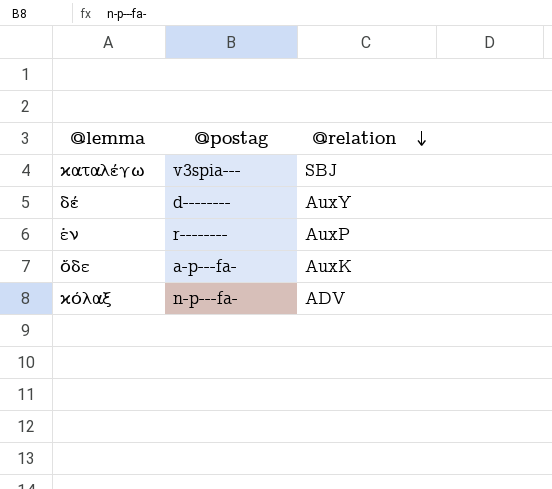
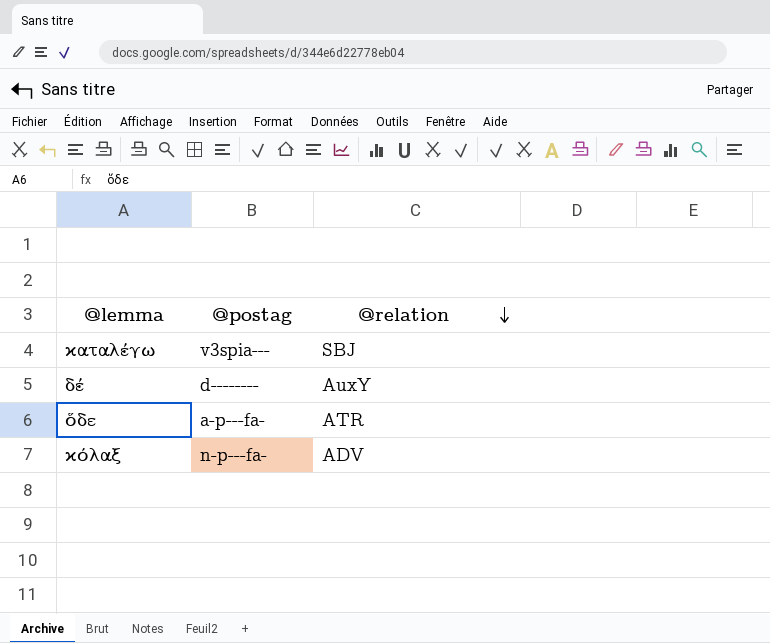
row ἐν: r-------- | AuxP -> none
ὅδε | @relation: AuxK -> ATR

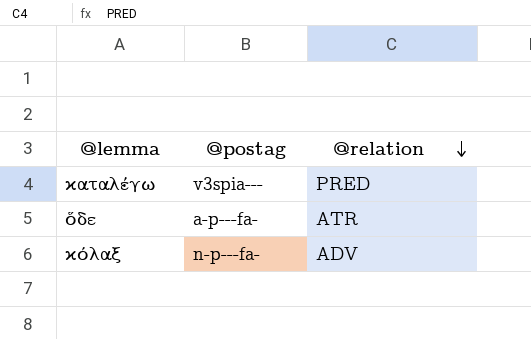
row δέ: d-------- | AuxY -> none
καταλέγω | @relation: SBJ -> PRED

